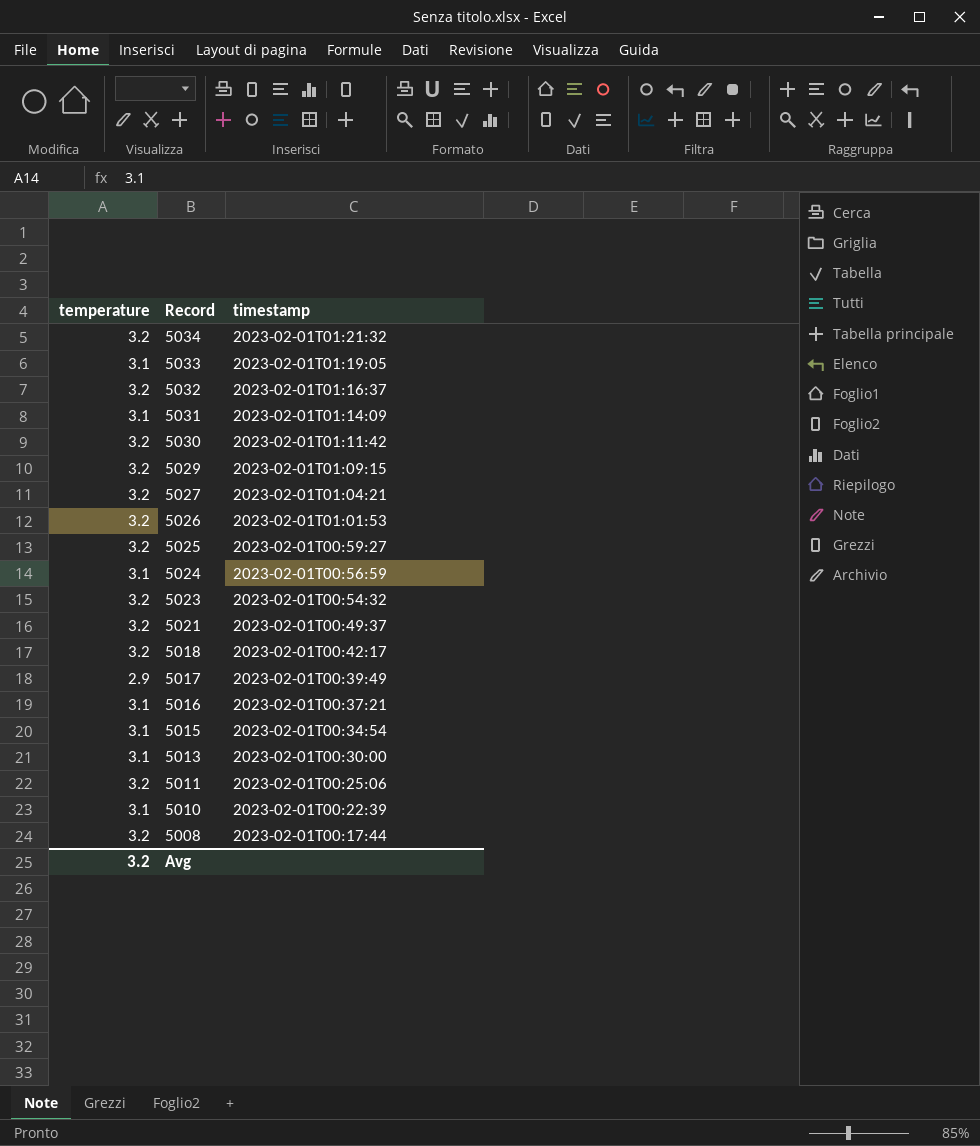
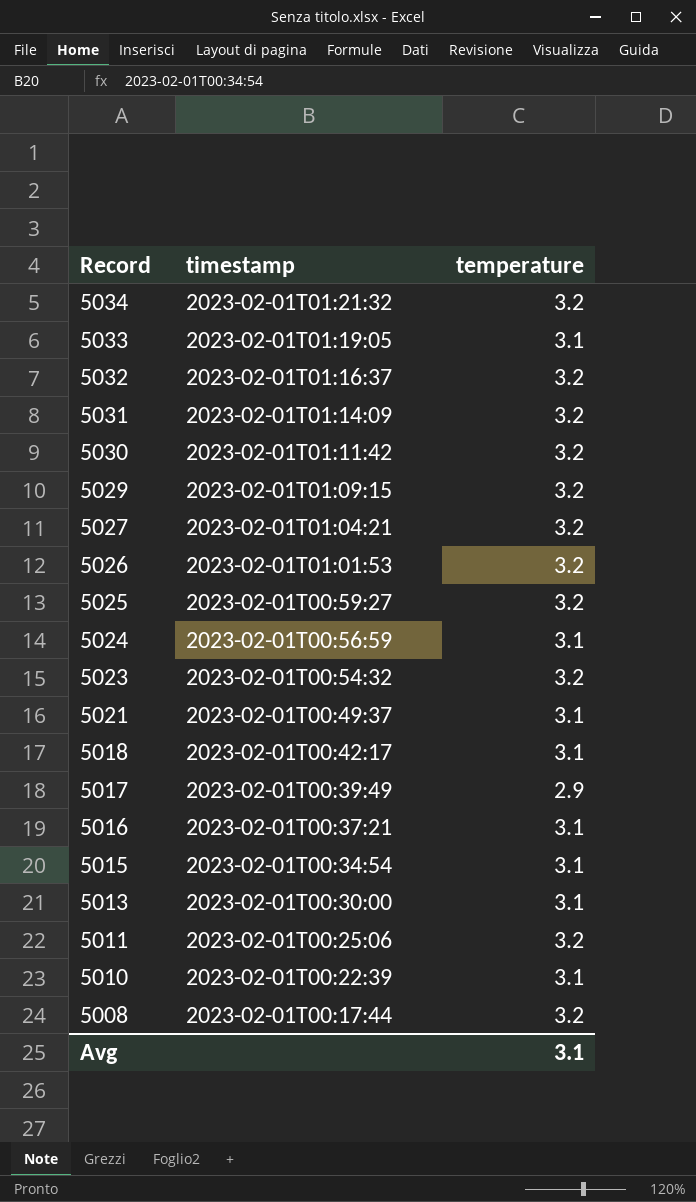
column temperature | position: 1 -> 3
5031 | temperature: 3.1 -> 3.2
5021 | temperature: 3.2 -> 3.1
5018 | temperature: 3.2 -> 3.1
Avg | temperature: 3.2 -> 3.1

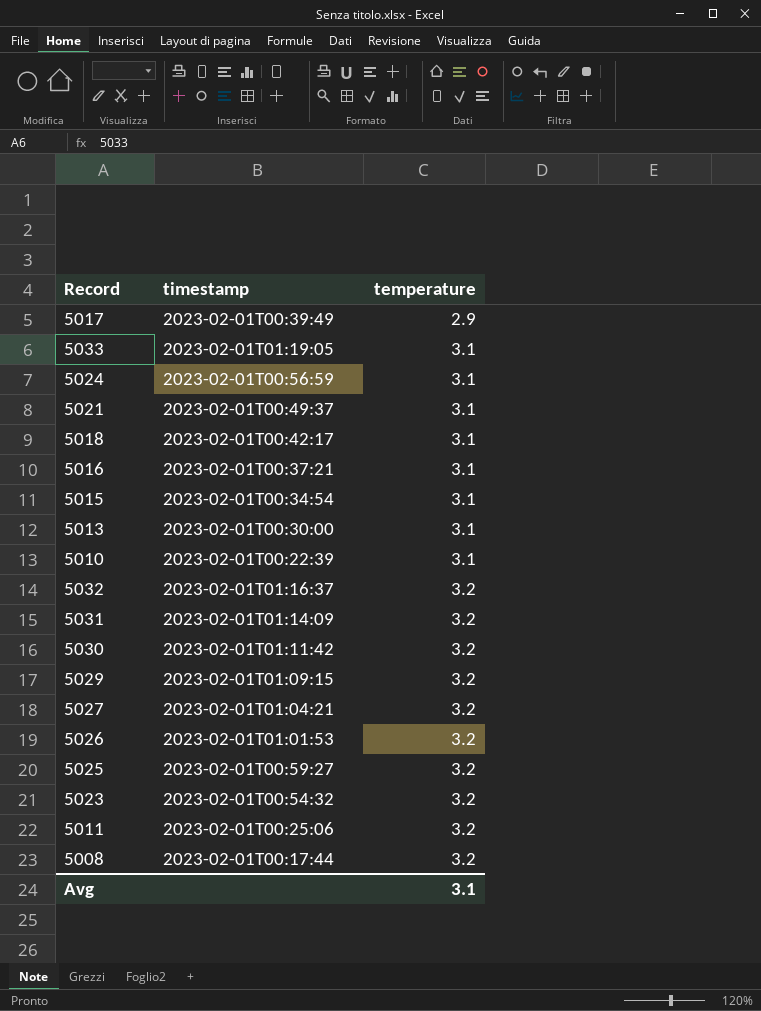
row order: Record descending -> temperature ascending
row 5034: 2023-02-01T01:21:32 | 3.2 -> none

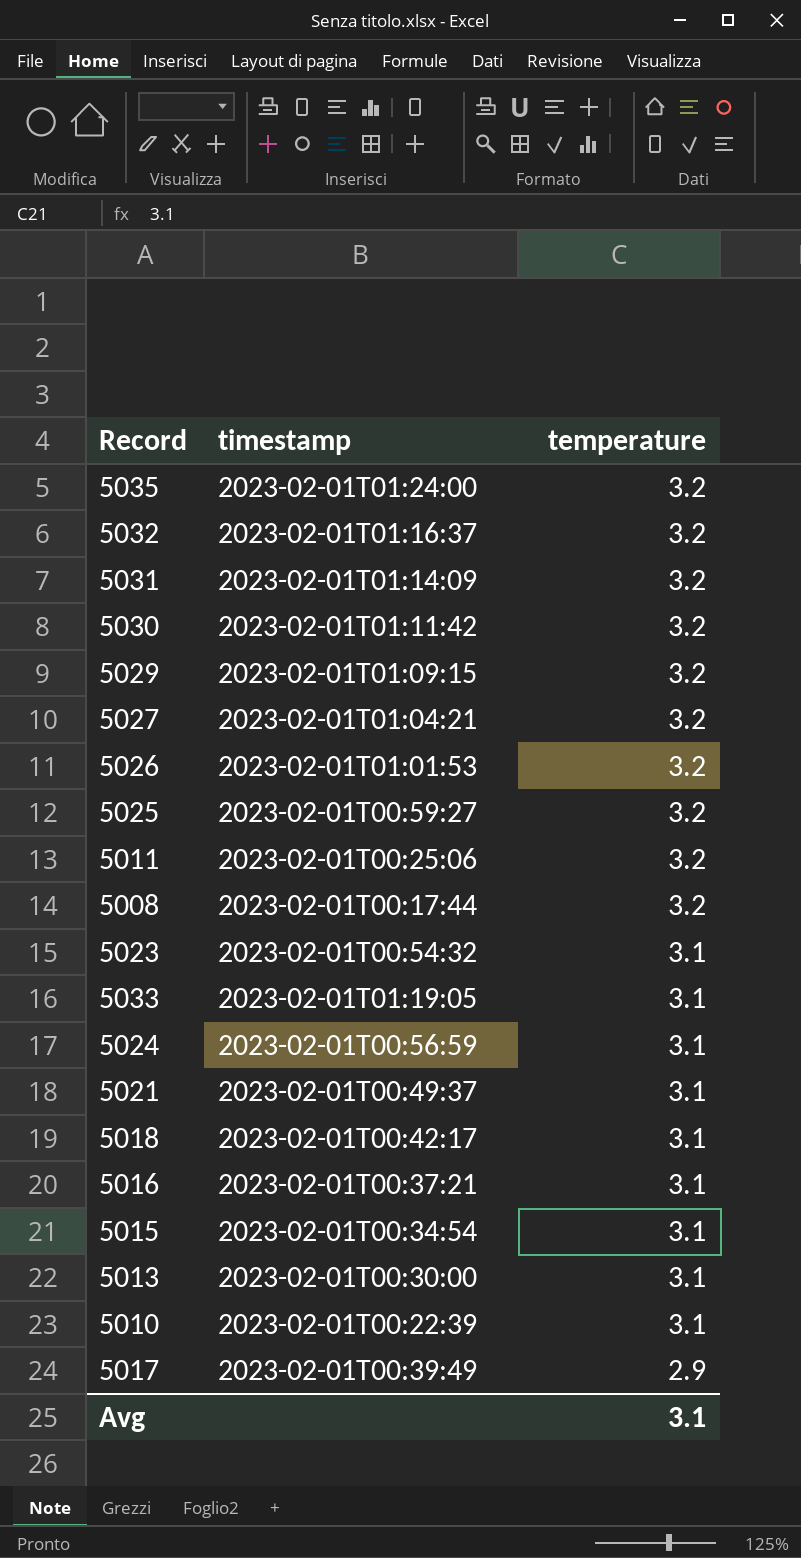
row order: temperature ascending -> temperature descending
row 5035: none -> 2023-02-01T01:24:00 | 3.2
5023 | temperature: 3.2 -> 3.1

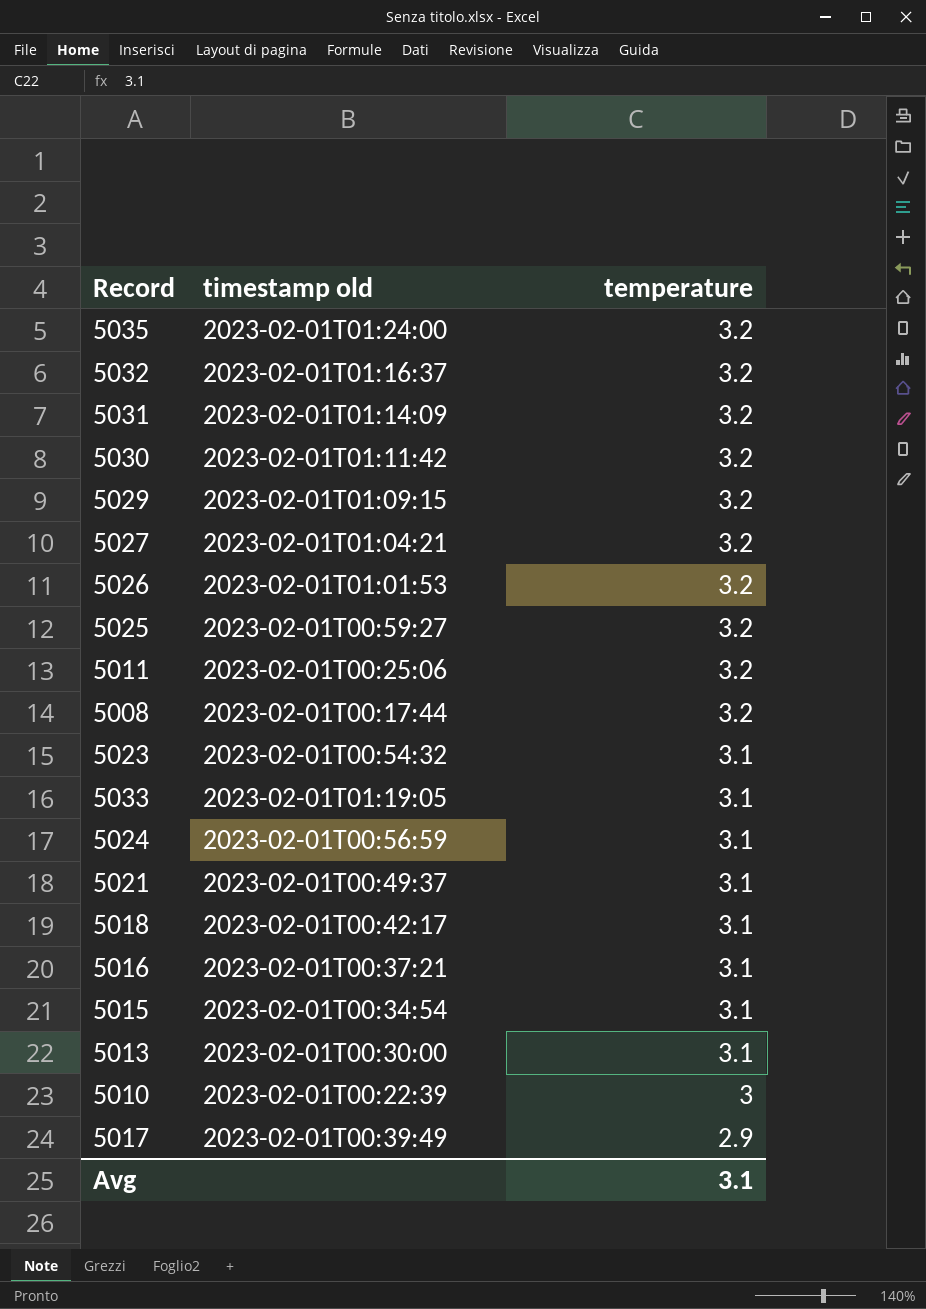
column name: timestamp -> timestamp old
5010 | temperature: 3.1 -> 3

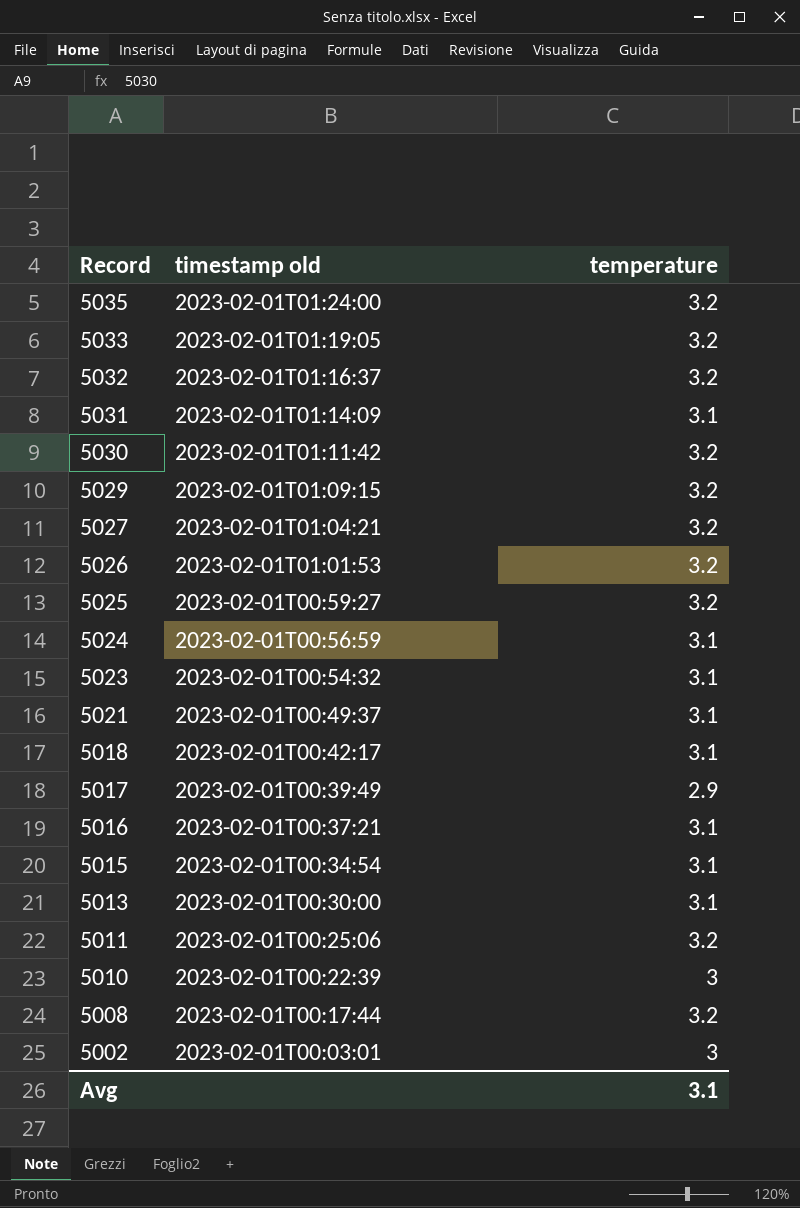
row order: temperature descending -> Record descending
5033 | temperature: 3.1 -> 3.2
5031 | temperature: 3.2 -> 3.1
row 5002: none -> 2023-02-01T00:03:01 | 3

